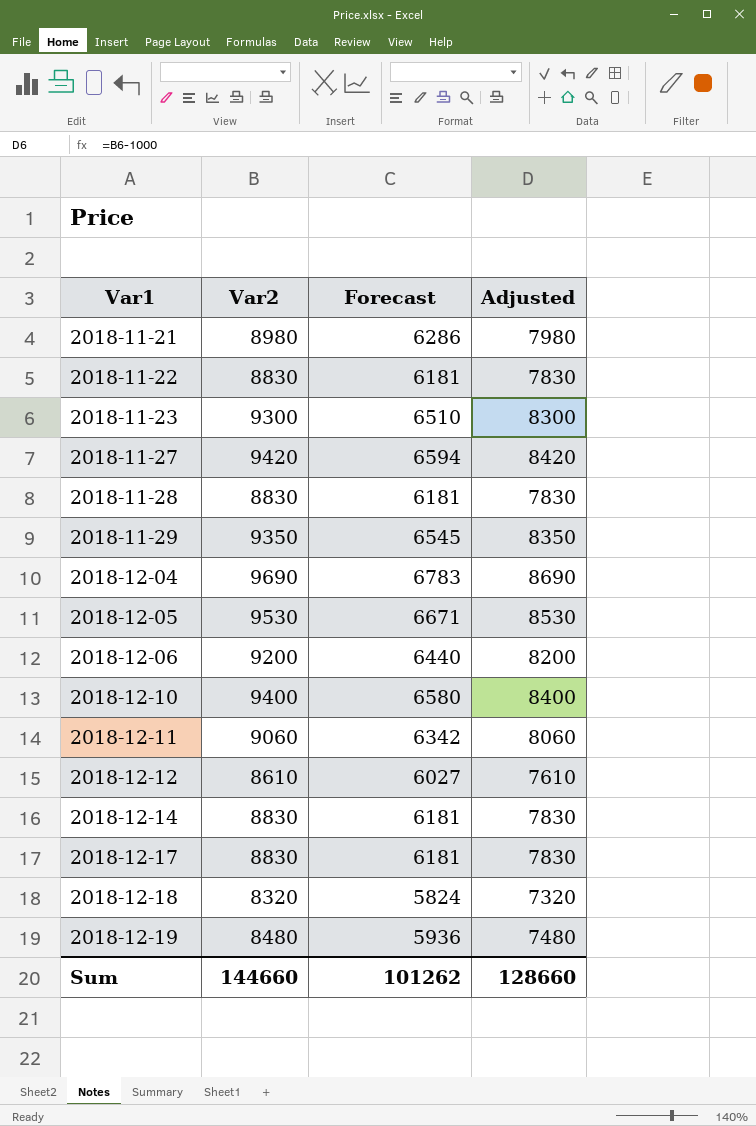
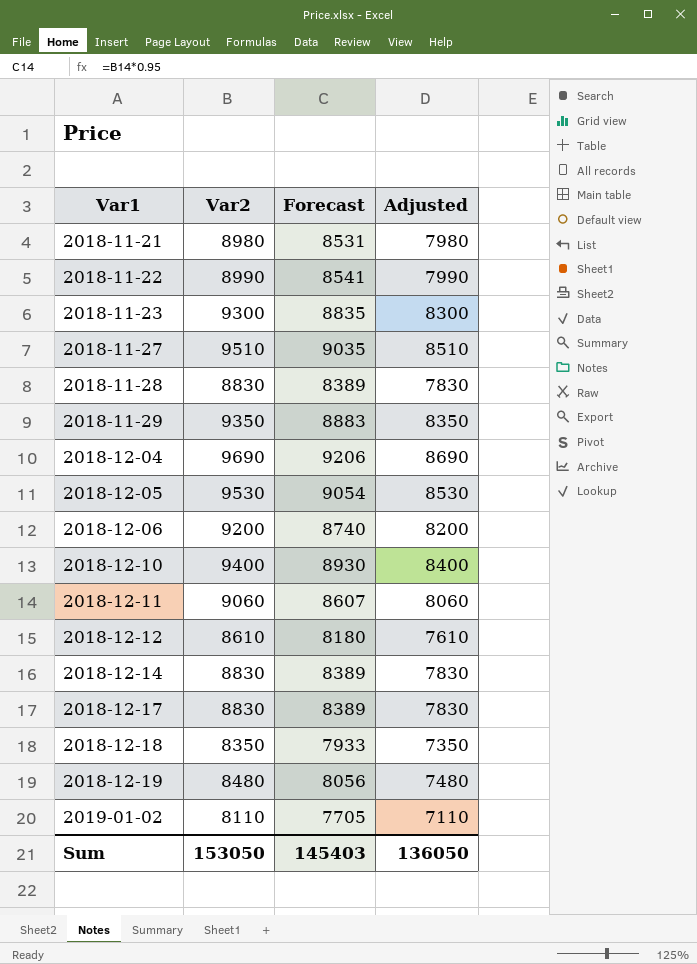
column Forecast | formula: [Var2] * 0.7 -> [Var2] * 0.95
2018-11-22 | Var2: 8830 -> 8990
2018-11-22 | Adjusted: 7830 -> 7990
2018-11-27 | Var2: 9420 -> 9510
2018-11-27 | Adjusted: 8420 -> 8510
2018-12-18 | Var2: 8320 -> 8350
2018-12-18 | Adjusted: 7320 -> 7350
row 2019-01-02: none -> 8110 | 7705 | 7110
Sum | Var2: 144660 -> 153050
Sum | Forecast: 101262 -> 145403
Sum | Adjusted: 128660 -> 136050

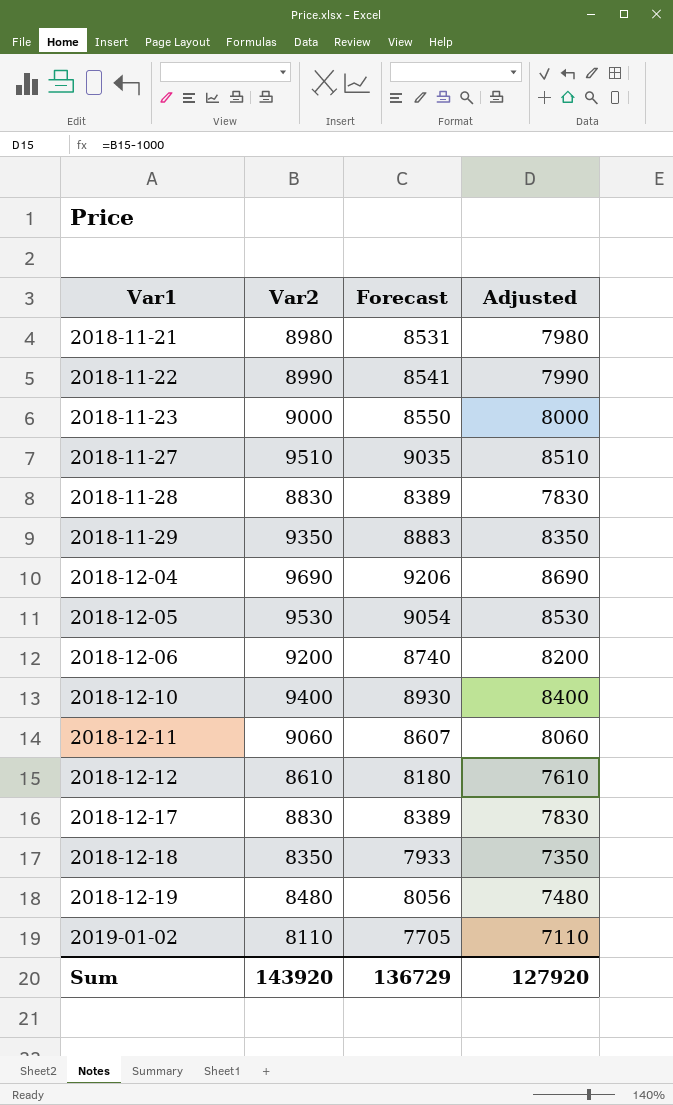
row 2018-12-14: 8830 | 8389 | 7830 -> none
2018-11-23 | Var2: 9300 -> 9000
2018-11-23 | Forecast: 8835 -> 8550
2018-11-23 | Adjusted: 8300 -> 8000
Sum | Var2: 153050 -> 143920
Sum | Forecast: 145403 -> 136729
Sum | Adjusted: 136050 -> 127920

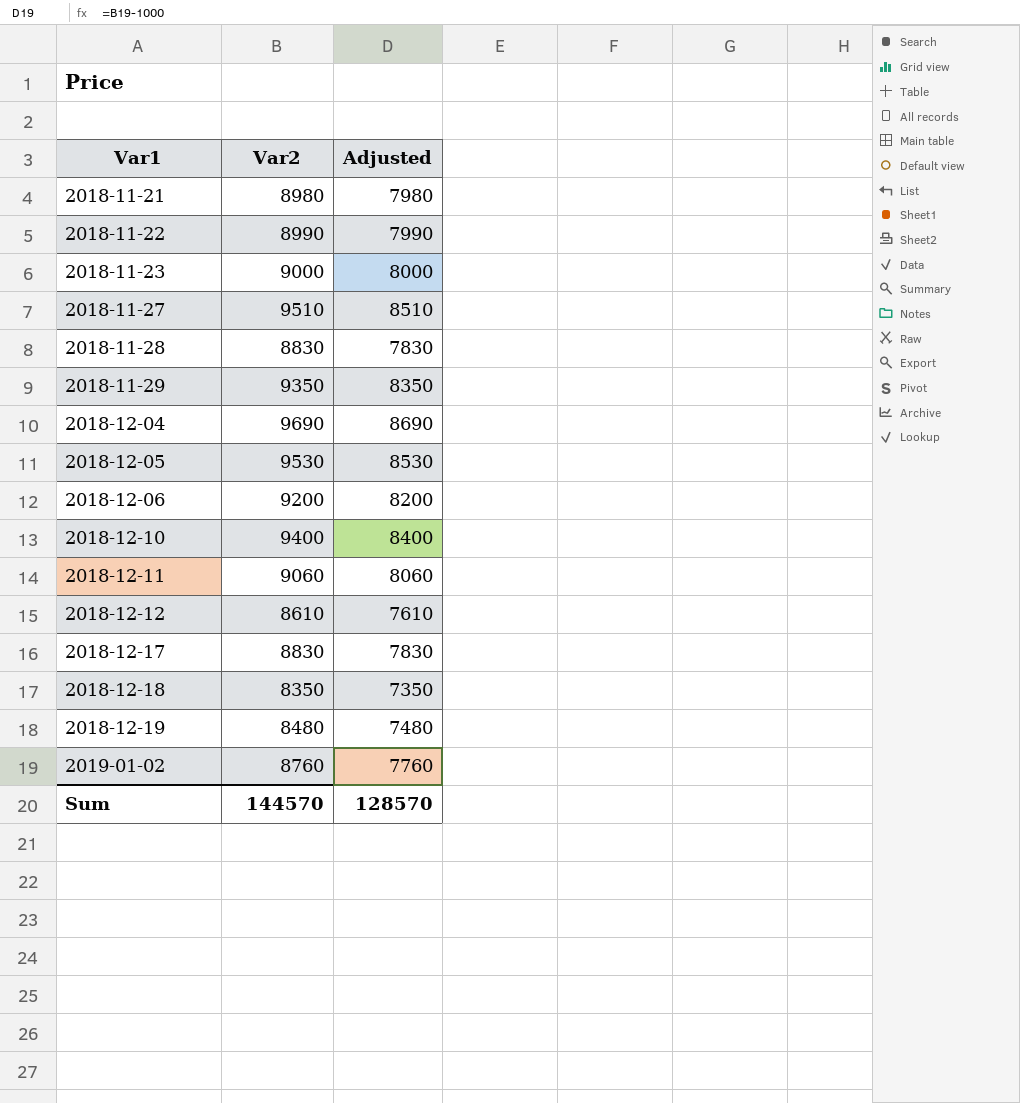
column Forecast | formula: [Var2] * 0.95 -> none
2019-01-02 | Var2: 8110 -> 8760
2019-01-02 | Adjusted: 7110 -> 7760
Sum | Var2: 143920 -> 144570
Sum | Adjusted: 127920 -> 128570

